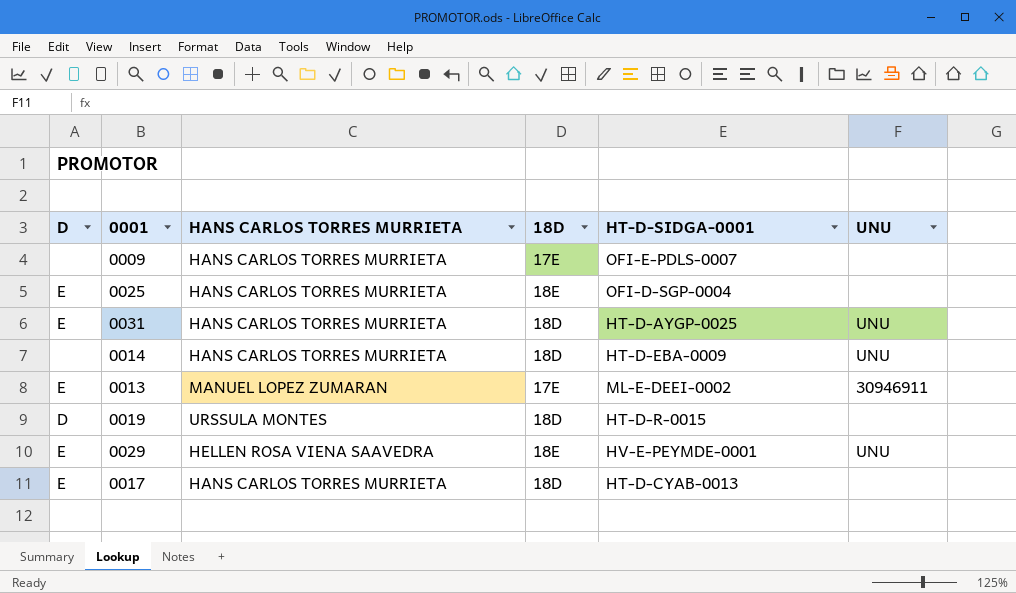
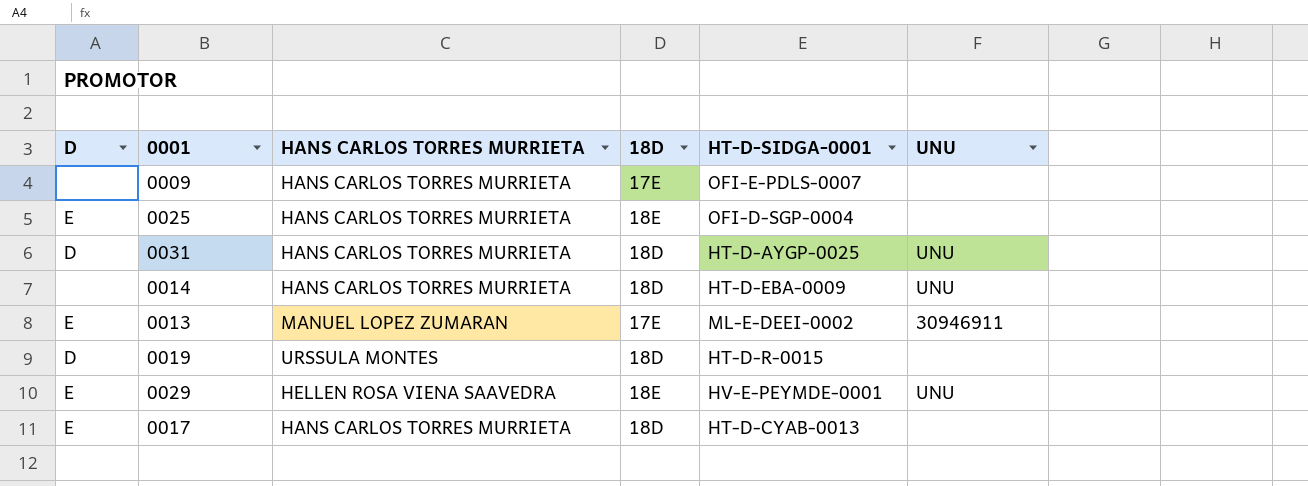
0031 | D: E -> D

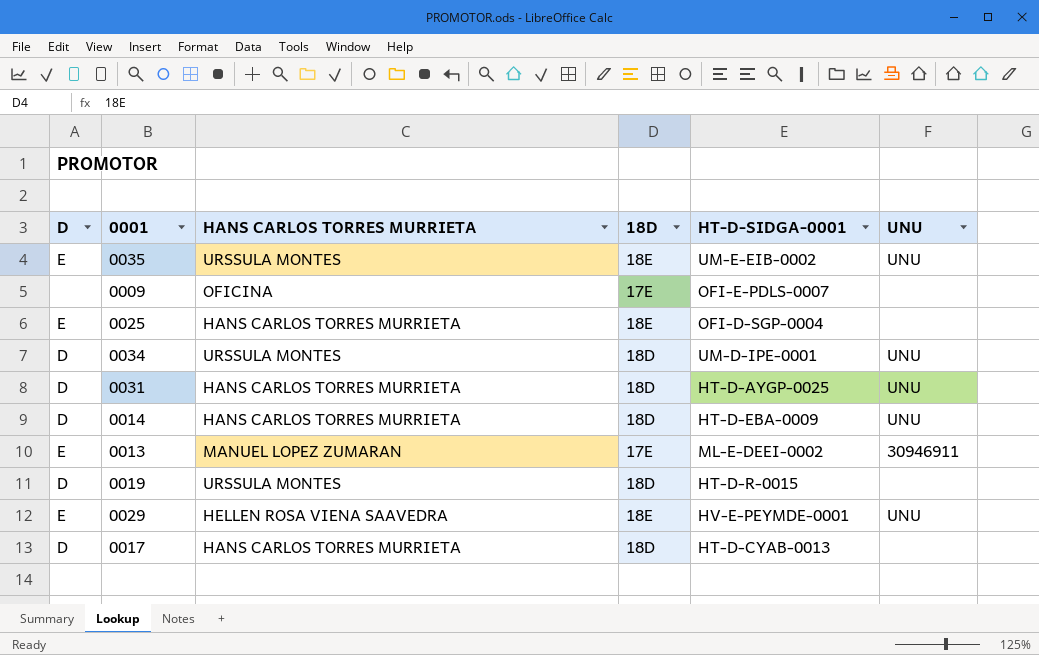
row 0035: none -> E | URSSULA MONTES | 18E | UM-E-EIB-0002 | UNU
0009 | HANS CARLOS TORRES MURRIETA: HANS CARLOS TORRES MURRIETA -> OFICINA
row 0034: none -> D | URSSULA MONTES | 18D | UM-D-IPE-0001 | UNU
0014 | D: none -> D
0017 | D: E -> D

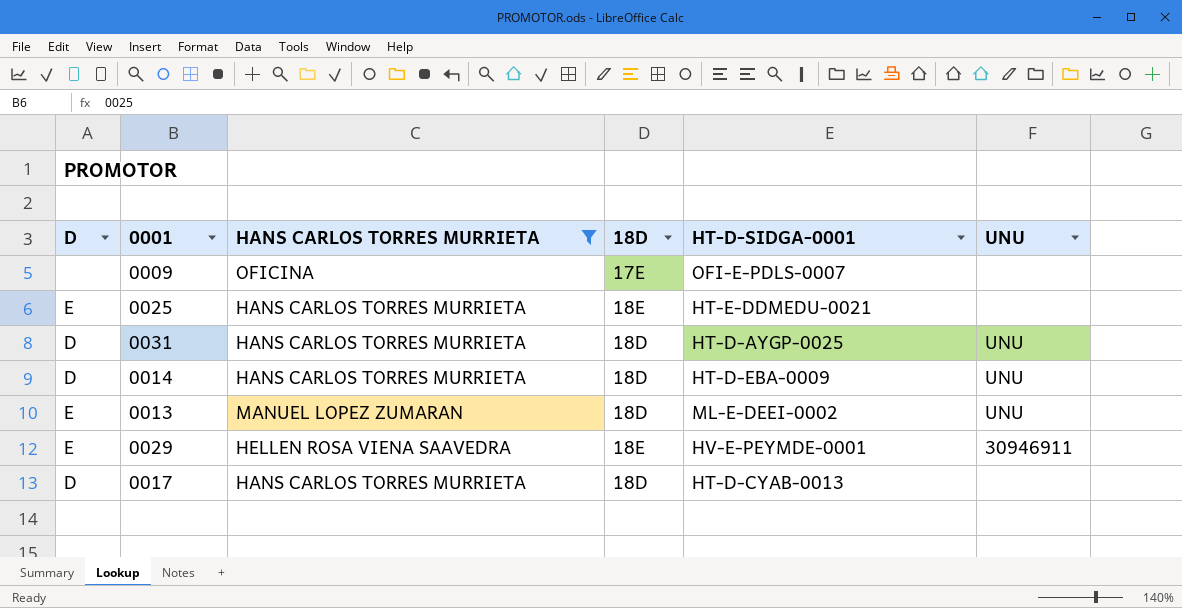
filter: none -> HANS CARLOS TORRES MURRIETA != URSSULA MONTES
0025 | HT-D-SIDGA-0001: OFI-D-SGP-0004 -> HT-E-DDMEDU-0021
0013 | 18D: 17E -> 18D
0013 | UNU: 30946911 -> UNU
0029 | UNU: UNU -> 30946911

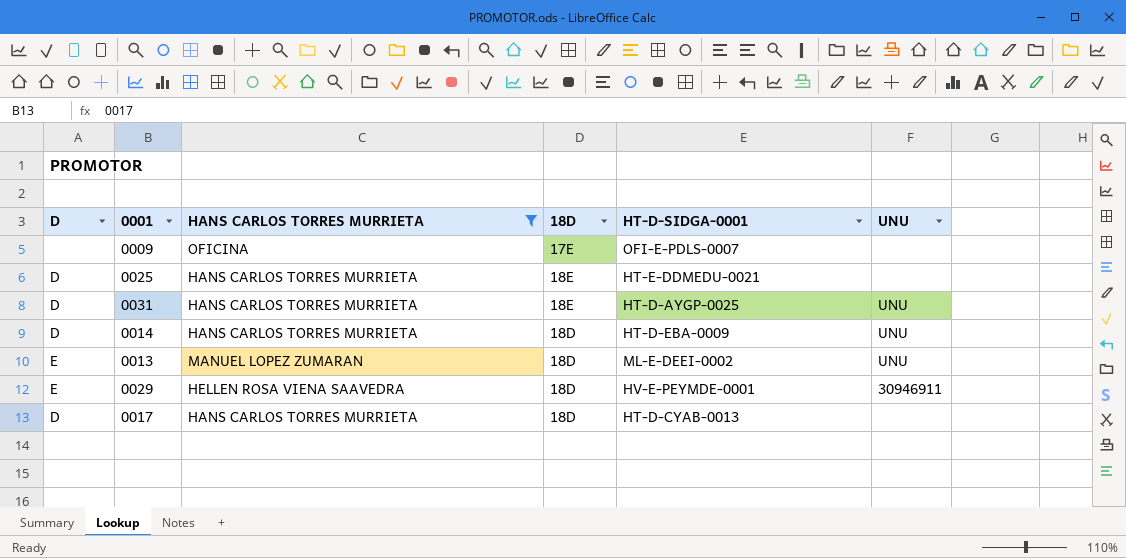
0025 | D: E -> D
0031 | 18D: 18D -> 18E
0029 | 18D: 18E -> 18D

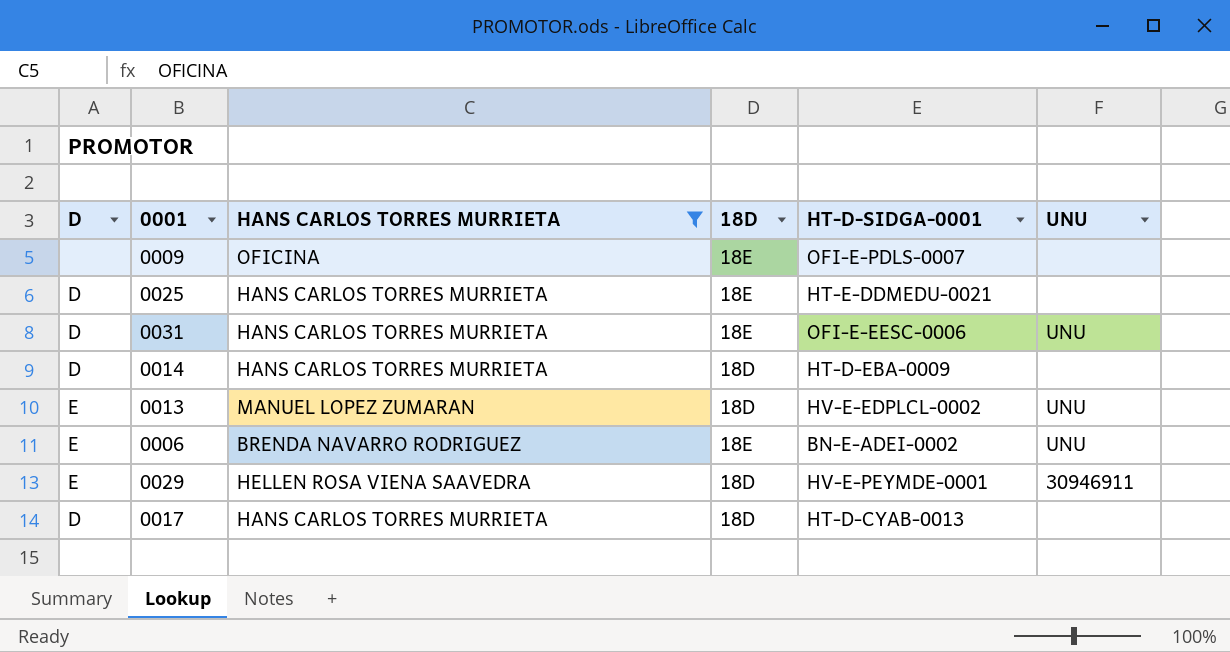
0009 | 18D: 17E -> 18E
0031 | HT-D-SIDGA-0001: HT-D-AYGP-0025 -> OFI-E-EESC-0006
0014 | UNU: UNU -> none
0013 | HT-D-SIDGA-0001: ML-E-DEEI-0002 -> HV-E-EDPLCL-0002
row 0006: none -> E | BRENDA NAVARRO RODRIGUEZ | 18E | BN-E-ADEI-0002 | UNU

